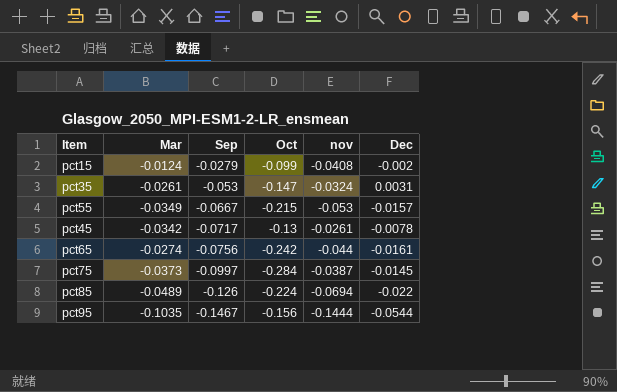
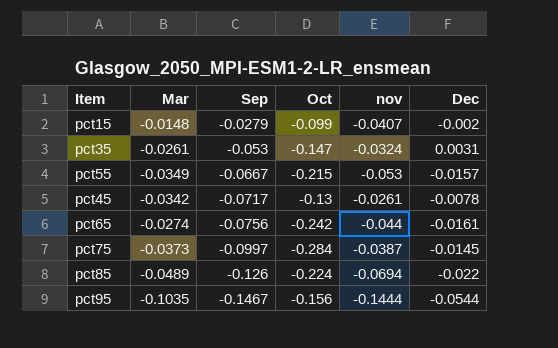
pct15 | Mar: -0.0124 -> -0.0148
pct15 | nov: -0.0408 -> -0.0407

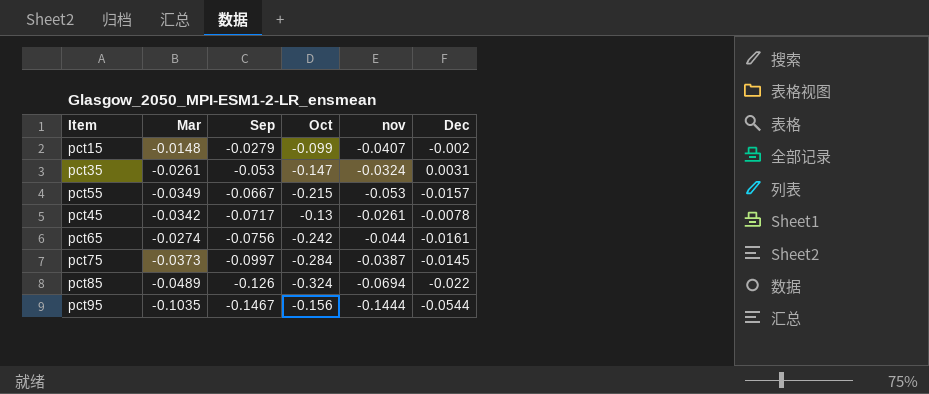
pct85 | Oct: -0.224 -> -0.324

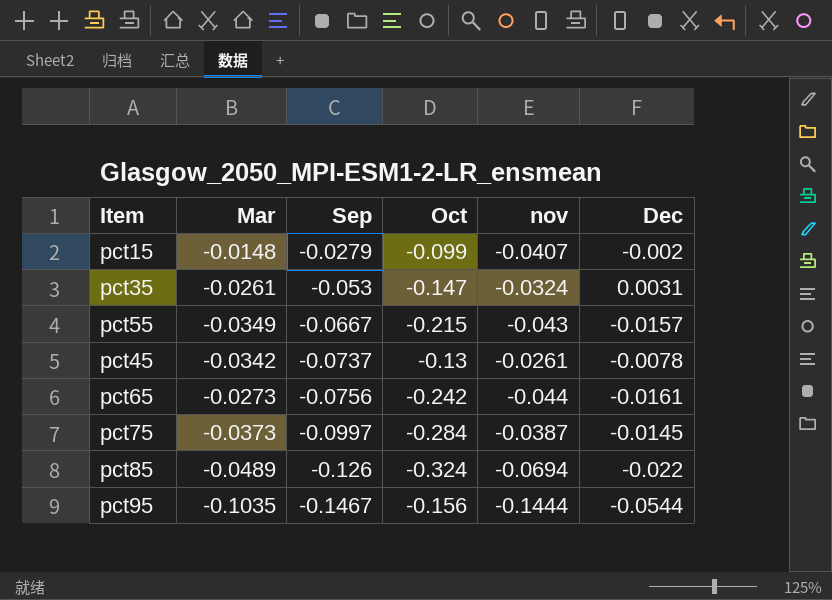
pct55 | nov: -0.053 -> -0.043
pct45 | Sep: -0.0717 -> -0.0737
pct65 | Mar: -0.0274 -> -0.0273

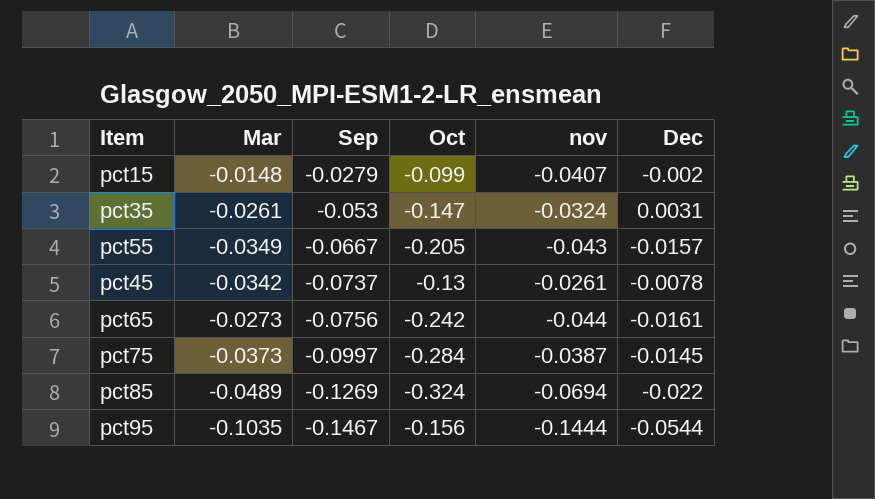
pct55 | Oct: -0.215 -> -0.205
pct85 | Sep: -0.126 -> -0.1269

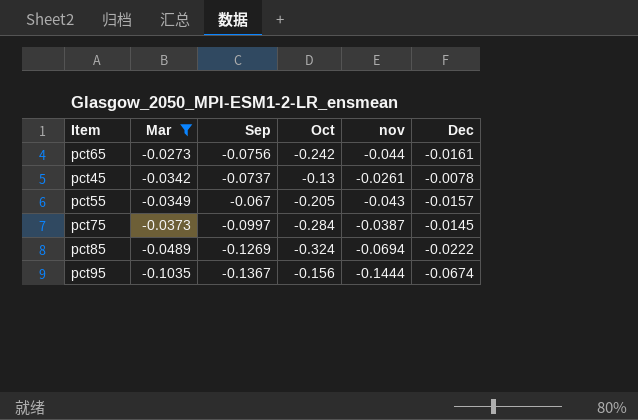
filter: none -> Mar <= -0.0273
row order: Sep descending -> Mar descending
pct55 | Sep: -0.0667 -> -0.067
pct85 | Dec: -0.022 -> -0.0222
pct95 | Sep: -0.1467 -> -0.1367
pct95 | Dec: -0.0544 -> -0.0674

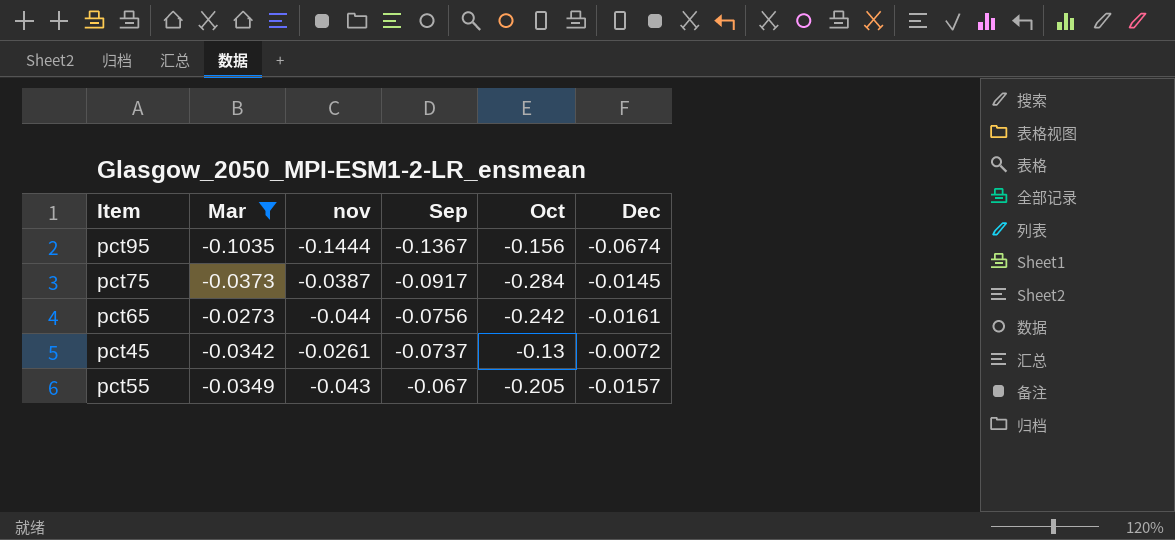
row order: Mar descending -> Sep ascending
column nov | position: 5 -> 3
row pct85: -0.0489 | -0.1269 | -0.324 | -0.0694 | -0.0222 -> none
pct75 | Sep: -0.0997 -> -0.0917
pct45 | Dec: -0.0078 -> -0.0072

